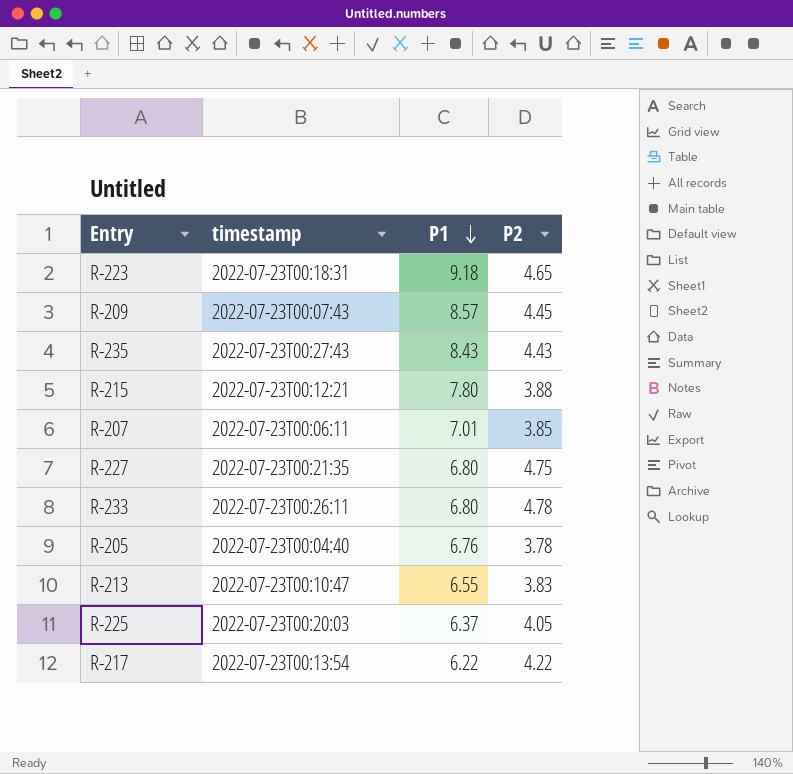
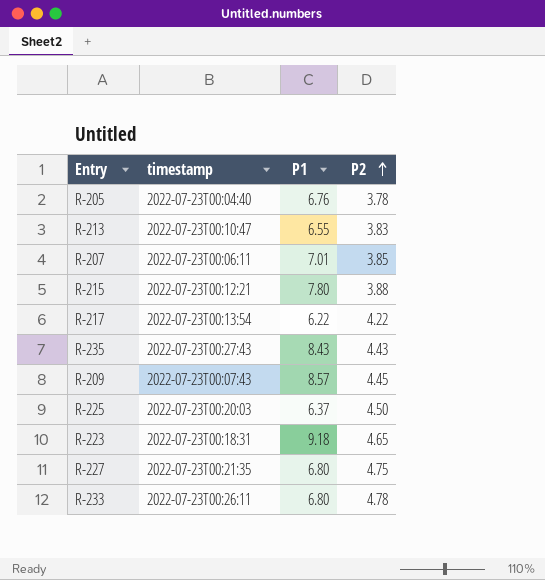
row order: P1 descending -> P2 ascending
R-225 | P2: 4.05 -> 4.50

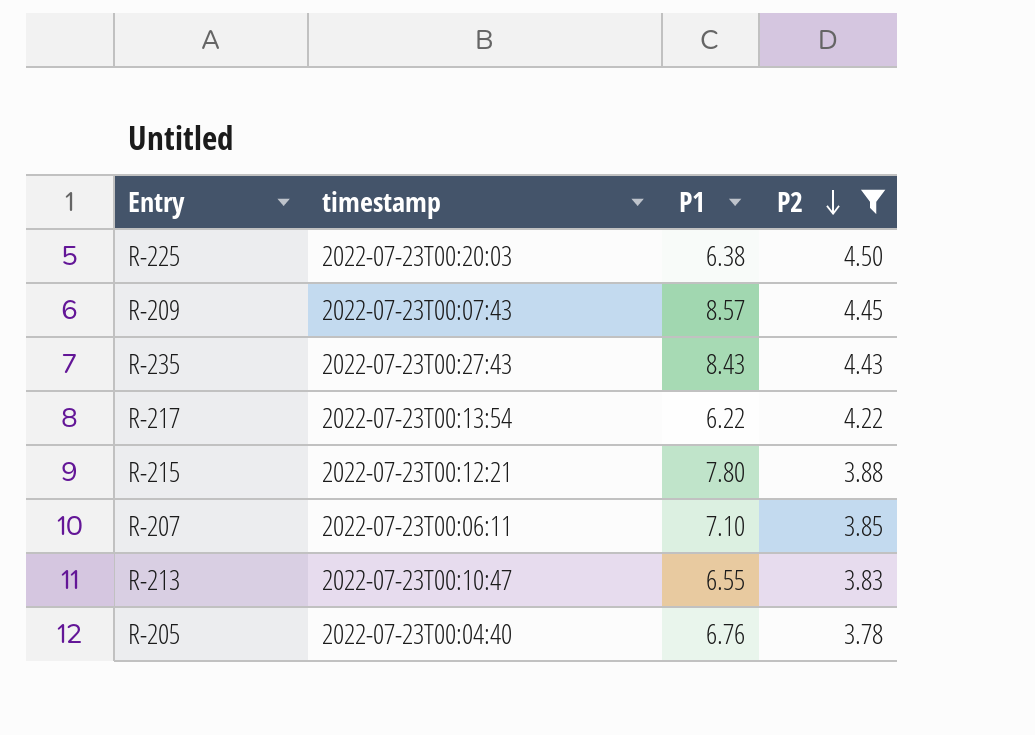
filter: none -> P2 <= 4.50
row order: P2 ascending -> P2 descending
R-225 | P1: 6.37 -> 6.38
R-207 | P1: 7.01 -> 7.10

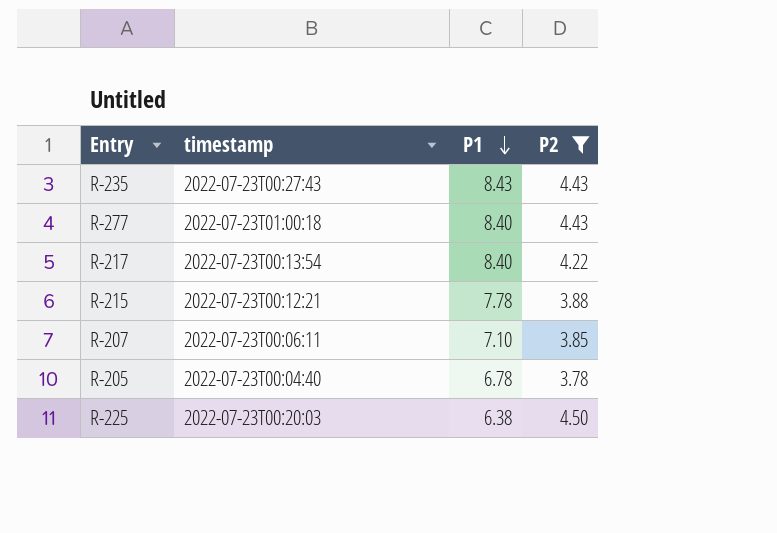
row order: P2 descending -> P1 descending
row R-209: 2022-07-23T00:07:43 | 8.57 | 4.45 -> none
row R-213: 2022-07-23T00:10:47 | 6.55 | 3.83 -> none
row R-277: none -> 2022-07-23T01:00:18 | 8.40 | 4.43
R-217 | P1: 6.22 -> 8.40
R-215 | P1: 7.80 -> 7.78
R-205 | P1: 6.76 -> 6.78

